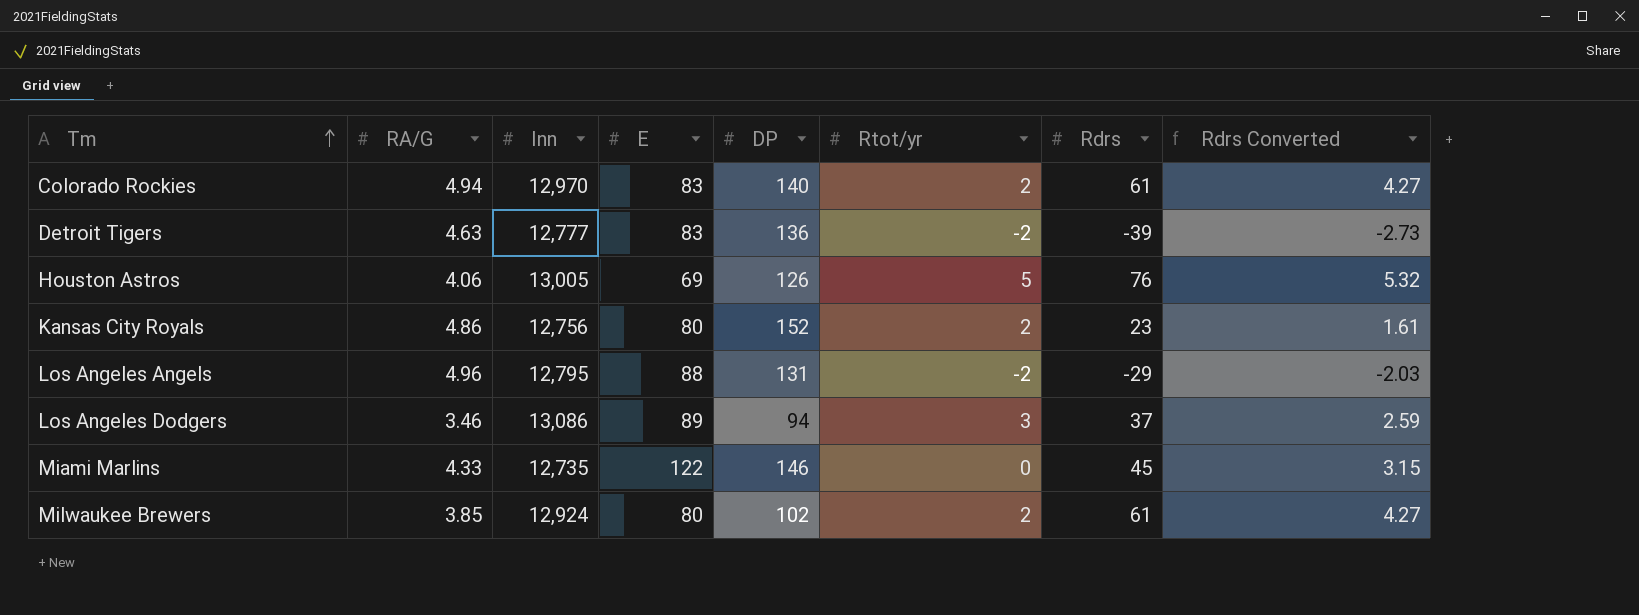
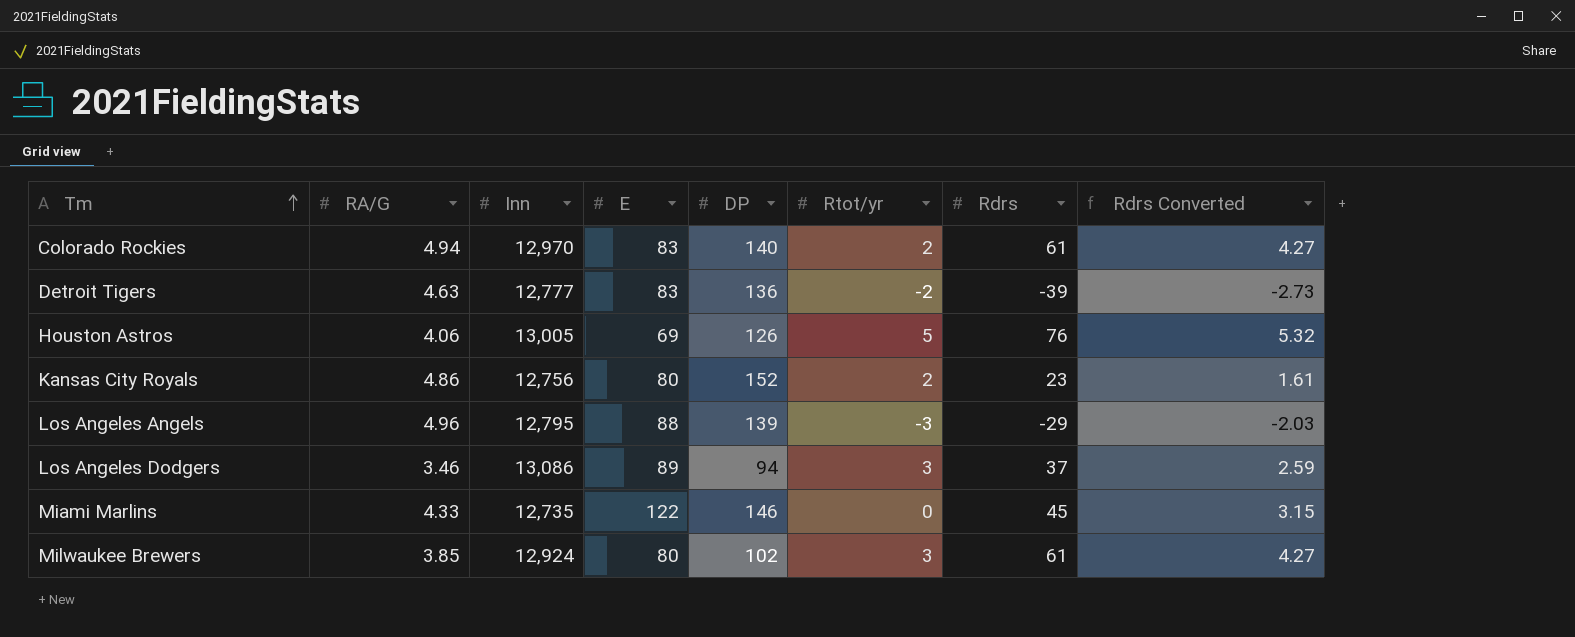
Los Angeles Angels | DP: 131 -> 139
Los Angeles Angels | Rtot/yr: -2 -> -3
Milwaukee Brewers | Rtot/yr: 2 -> 3

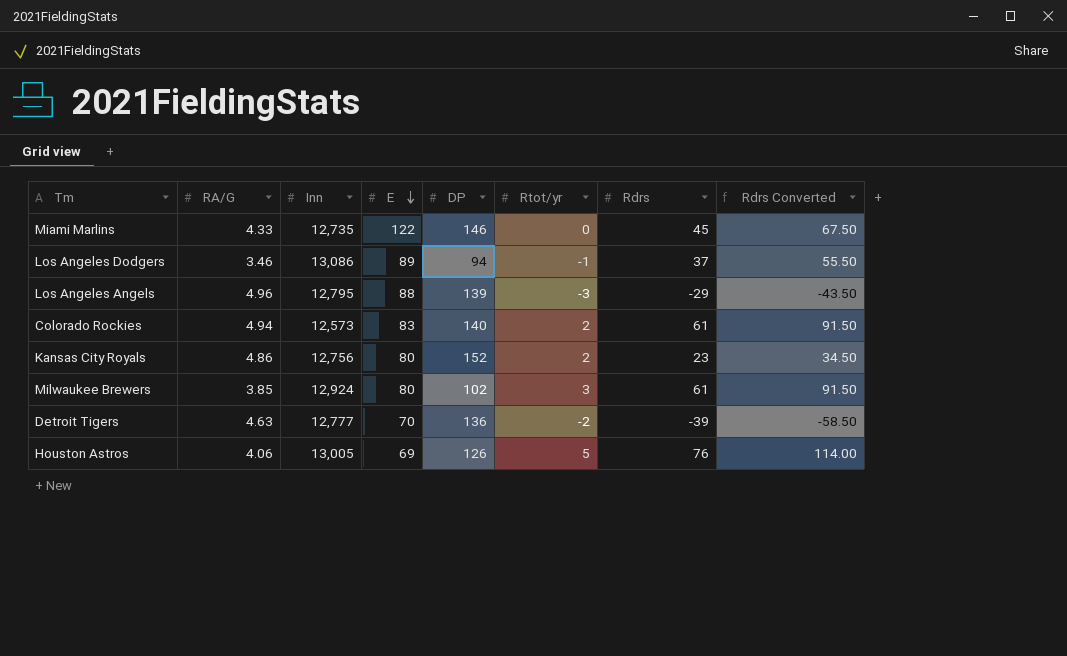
row order: Tm ascending -> E descending
column Rdrs Converted | formula: [Rdrs] * 0.07 -> [Rdrs] * 1.5
Los Angeles Dodgers | Rtot/yr: 3 -> -1
Colorado Rockies | Inn: 12,970 -> 12,573
Detroit Tigers | E: 83 -> 70

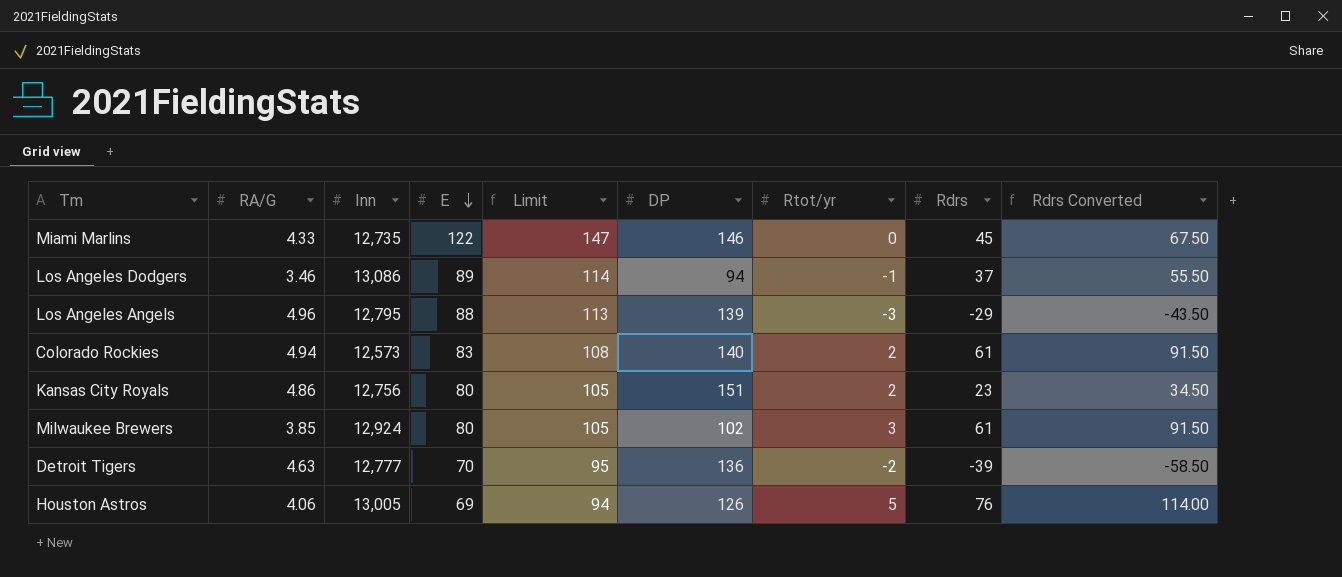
column Limit | formula: none -> [E] + 25
Kansas City Royals | DP: 152 -> 151

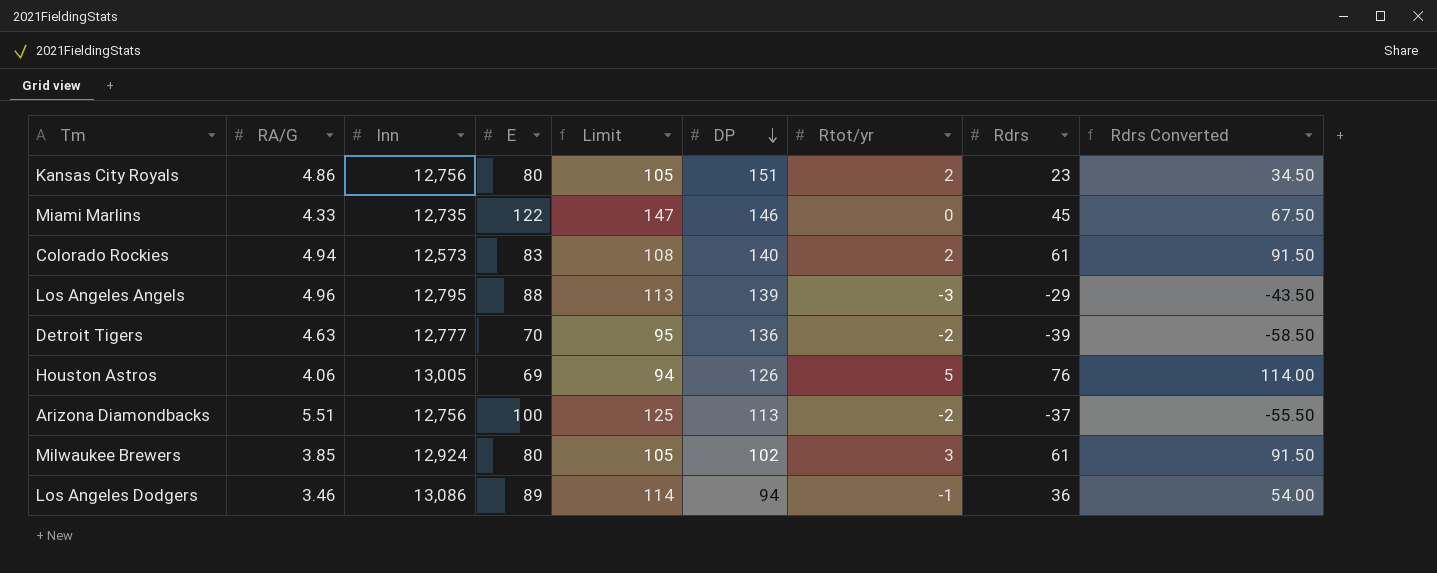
row order: E descending -> DP descending
row Arizona Diamondbacks: none -> 5.51 | 12,756 | 100 | 125 | 113 | -2 | -37 | -55.50
Los Angeles Dodgers | Rdrs: 37 -> 36
Los Angeles Dodgers | Rdrs Converted: 55.50 -> 54.00

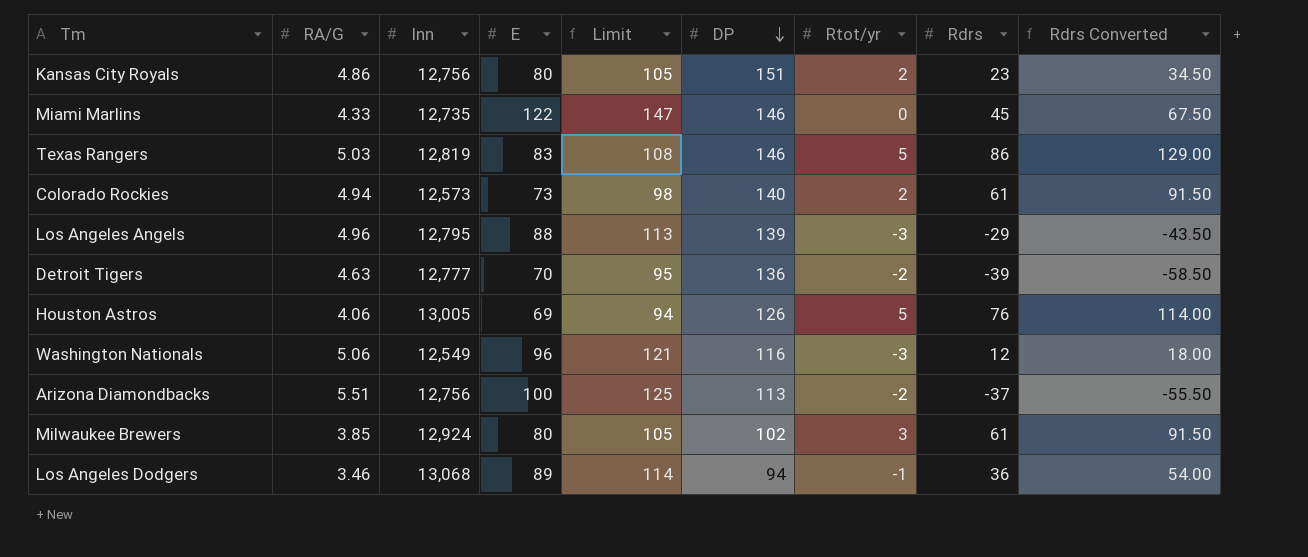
row Texas Rangers: none -> 5.03 | 12,819 | 83 | 108 | 146 | 5 | 86 | 129.00
Colorado Rockies | E: 83 -> 73
Colorado Rockies | Limit: 108 -> 98
row Washington Nationals: none -> 5.06 | 12,549 | 96 | 121 | 116 | -3 | 12 | 18.00
Los Angeles Dodgers | Inn: 13,086 -> 13,068

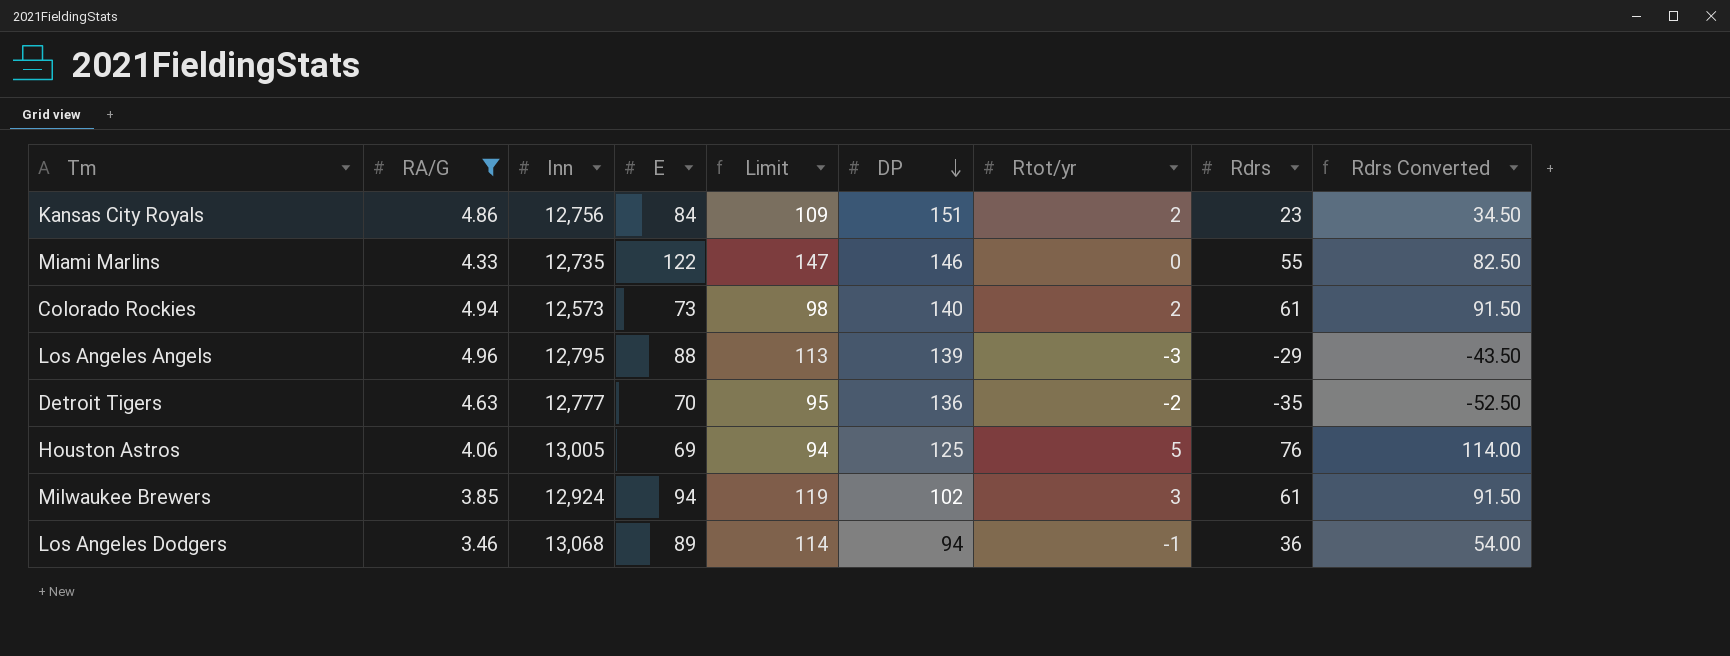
filter: none -> RA/G <= 4.96
Kansas City Royals | E: 80 -> 84
Kansas City Royals | Limit: 105 -> 109
Miami Marlins | Rdrs: 45 -> 55
Miami Marlins | Rdrs Converted: 67.50 -> 82.50
Detroit Tigers | Rdrs: -39 -> -35
Detroit Tigers | Rdrs Converted: -58.50 -> -52.50
Houston Astros | DP: 126 -> 125
Milwaukee Brewers | E: 80 -> 94
Milwaukee Brewers | Limit: 105 -> 119

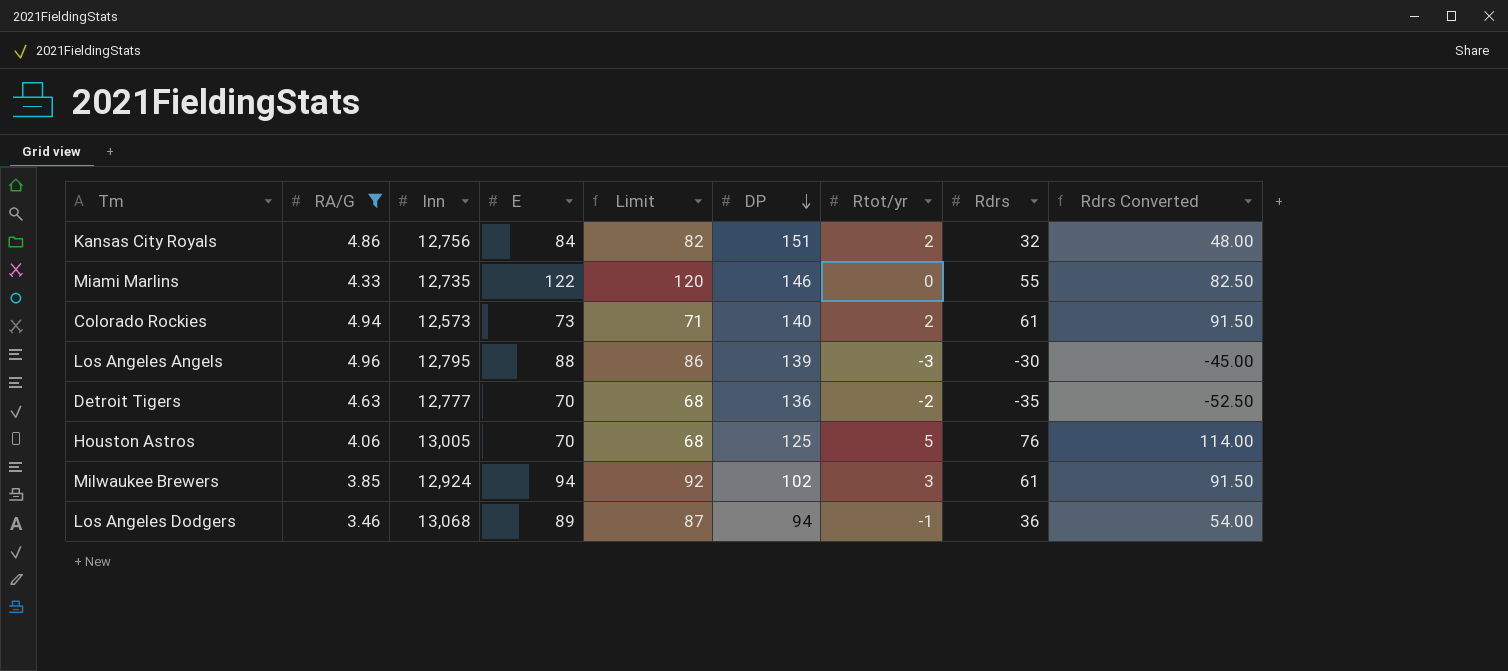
column Limit | formula: [E] + 25 -> [E] - 2
Kansas City Royals | Rdrs: 23 -> 32
Kansas City Royals | Rdrs Converted: 34.50 -> 48.00
Los Angeles Angels | Rdrs: -29 -> -30
Los Angeles Angels | Rdrs Converted: -43.50 -> -45.00
Houston Astros | E: 69 -> 70

